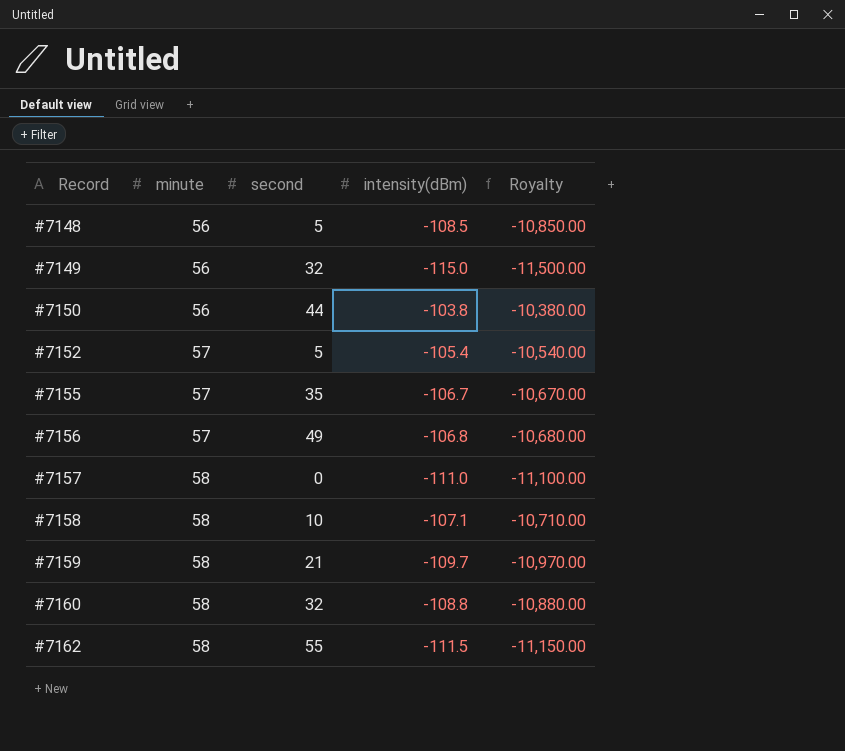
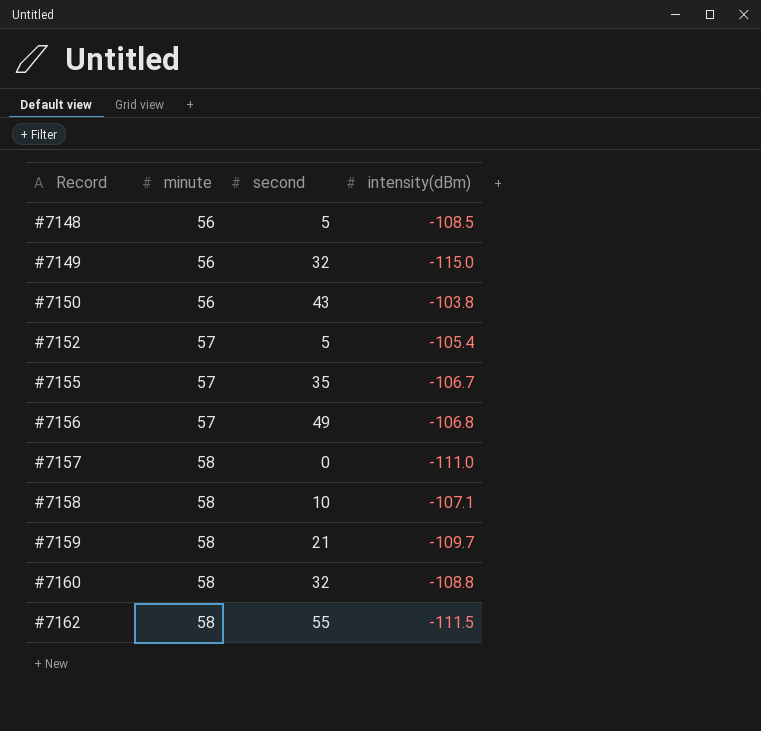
column Royalty | formula: [intensity(dBm)] * 100 -> none
#7150 | second: 44 -> 43

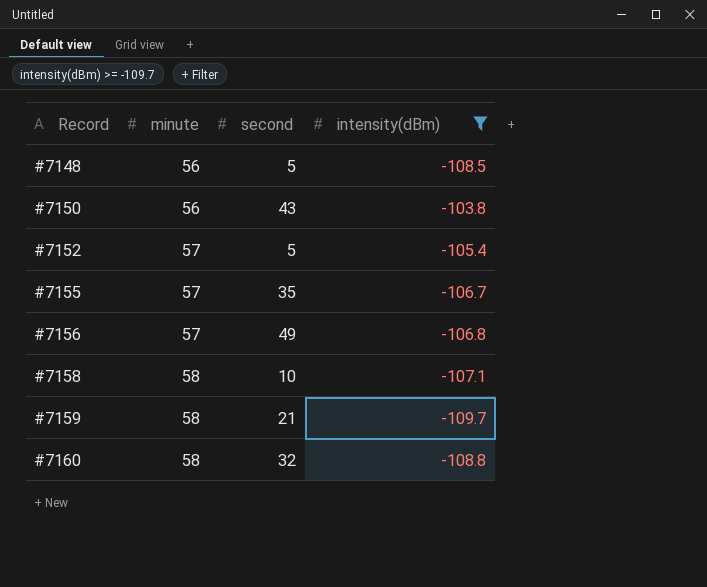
filter: none -> intensity(dBm) >= -109.7

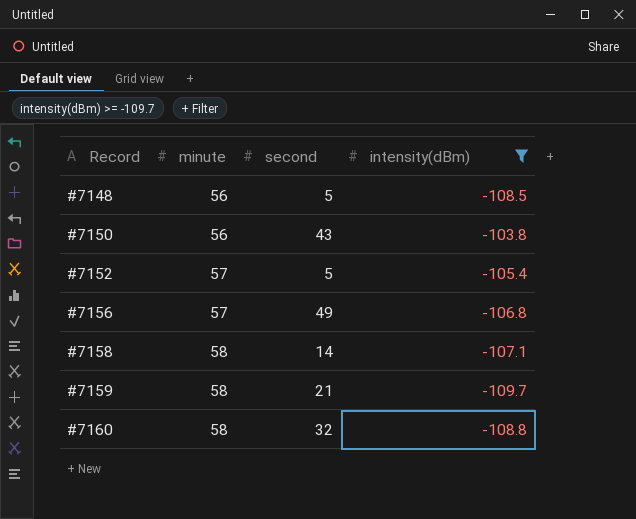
row #7155: 57 | 35 | -106.7 -> none
#7158 | second: 10 -> 14

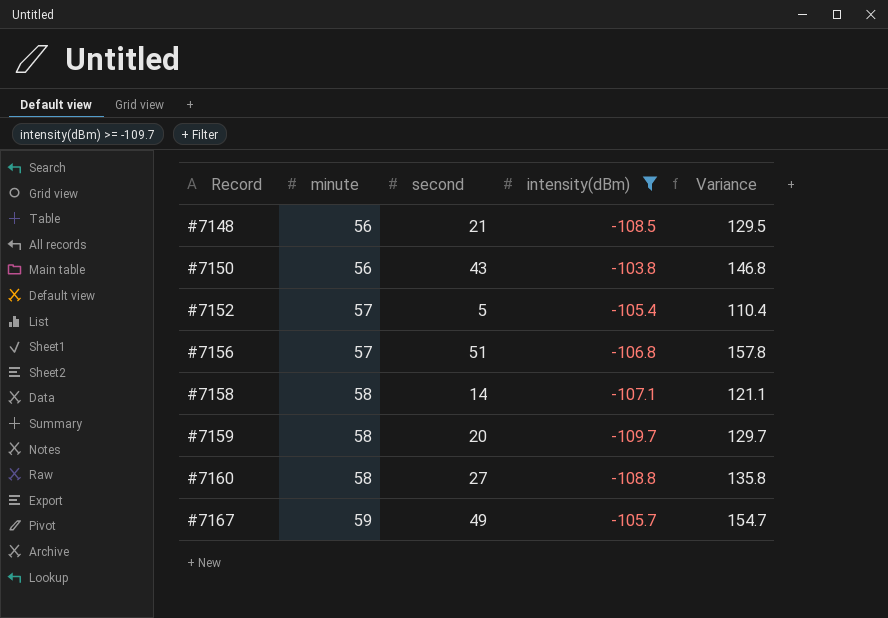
column Variance | formula: none -> [second] - [intensity(dBm)]
#7148 | second: 5 -> 21
#7156 | second: 49 -> 51
#7159 | second: 21 -> 20
#7160 | second: 32 -> 27
row #7167: none -> 59 | 49 | -105.7 | 154.7

